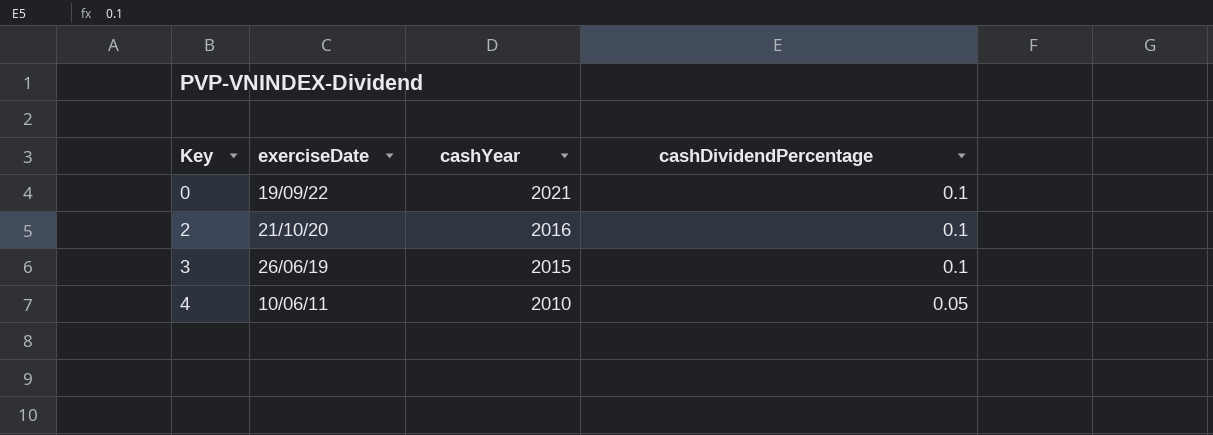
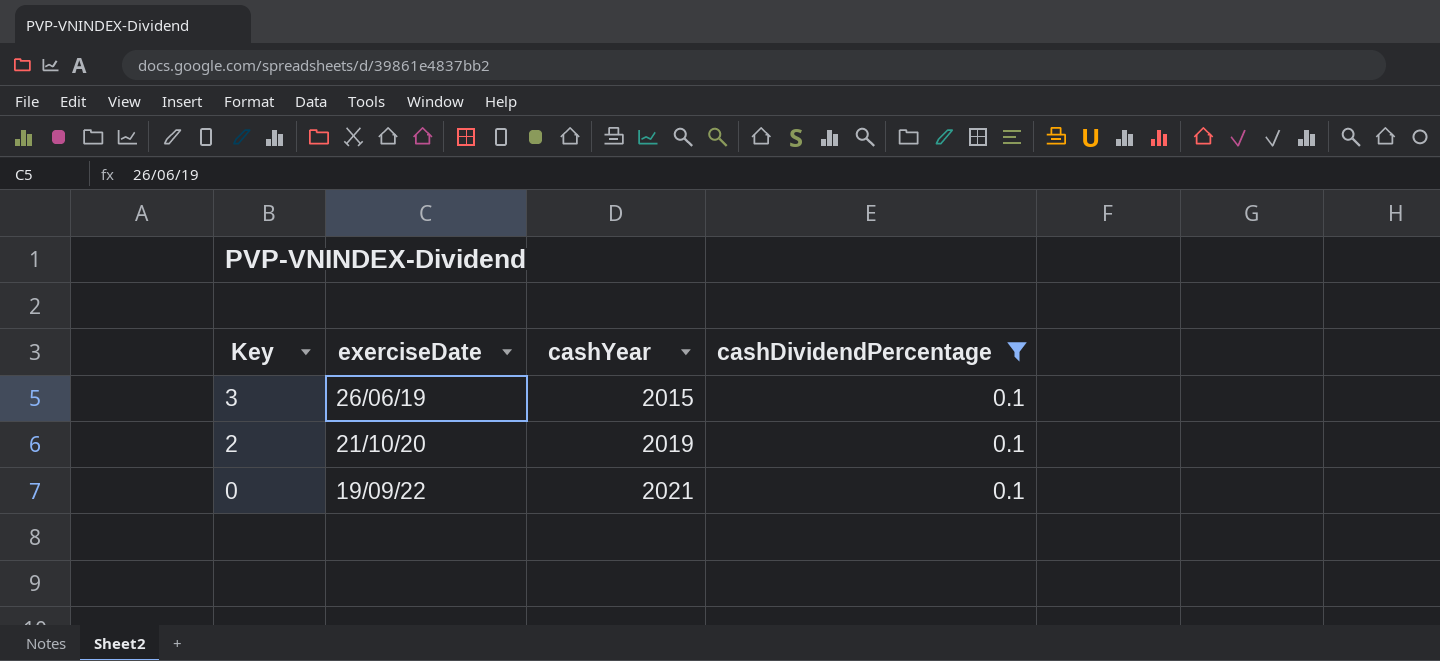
filter: none -> cashDividendPercentage = 0.1
row order: Key ascending -> Key descending
2 | cashYear: 2016 -> 2019

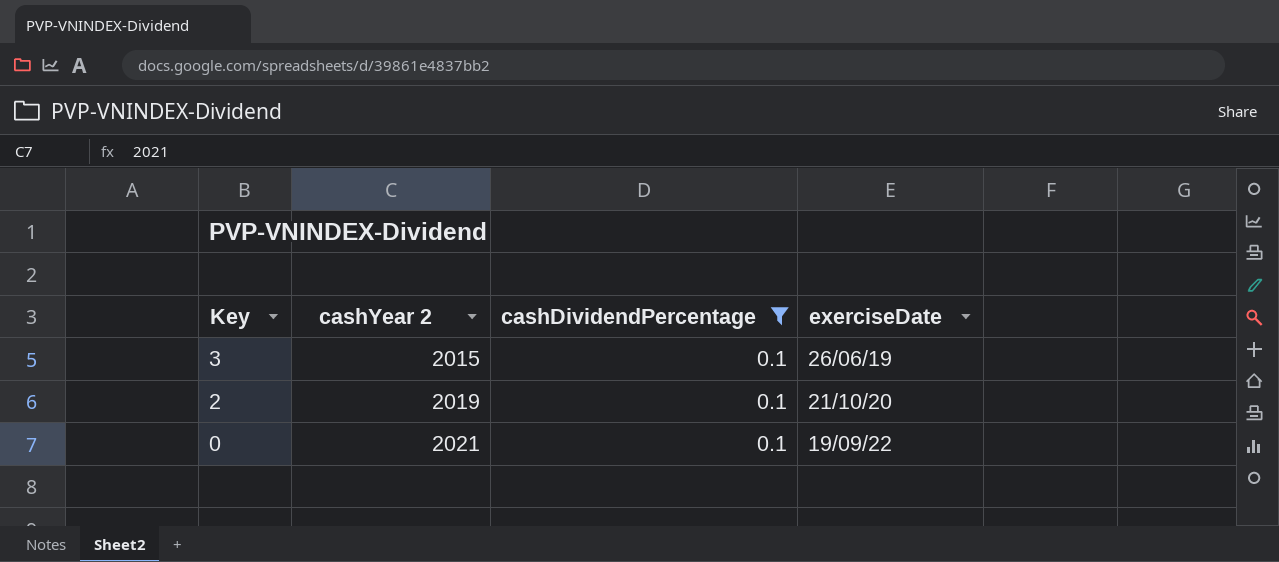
column name: cashYear -> cashYear 2
column exerciseDate | position: 2 -> 4

